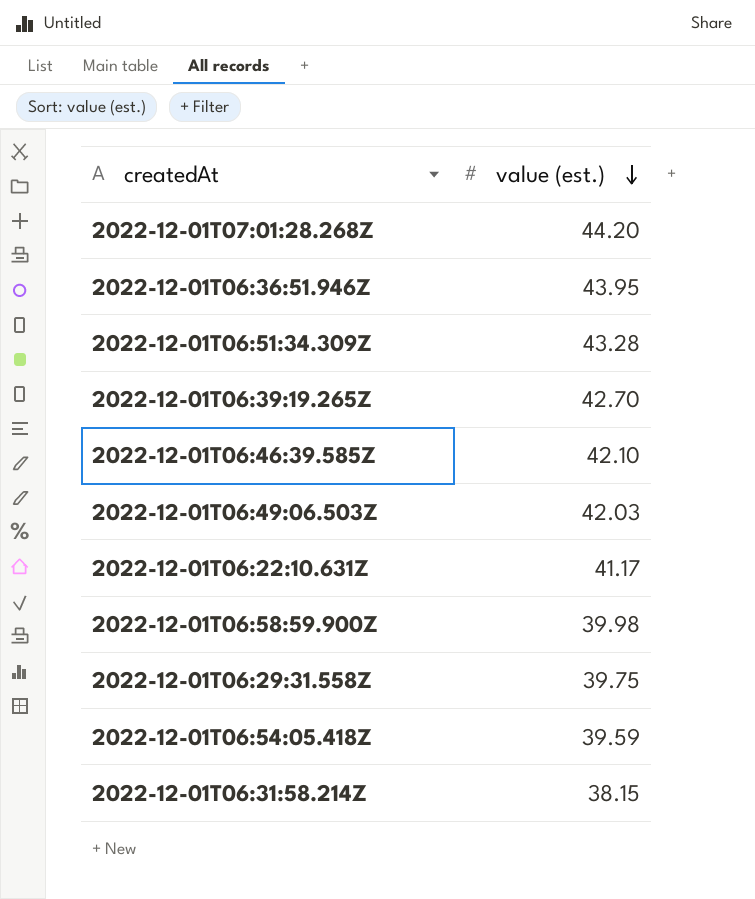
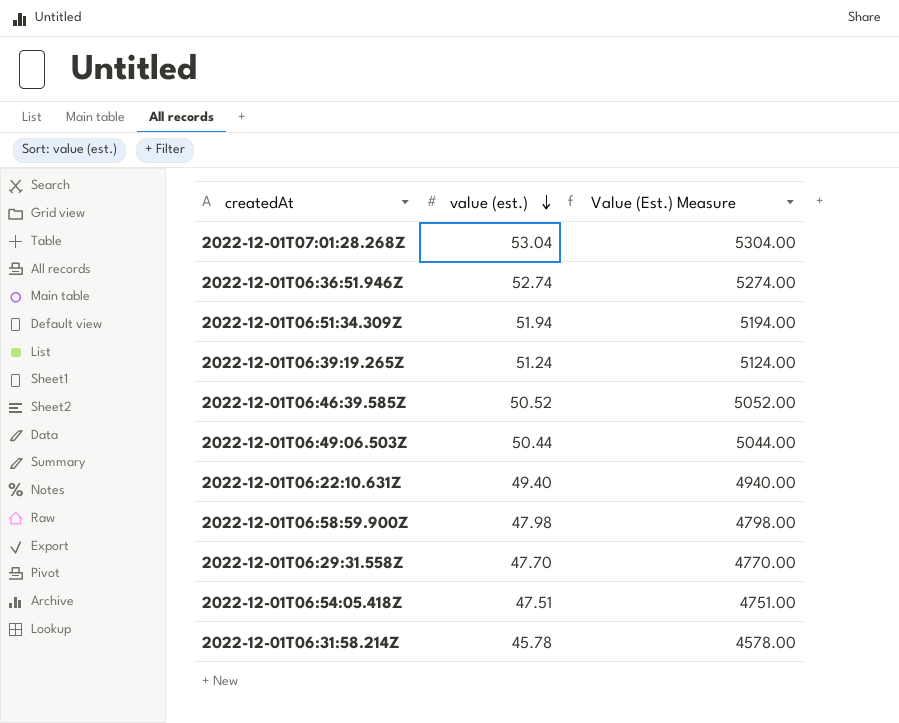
column Value (Est.) Measure | formula: none -> [value (est.)] * 100
2022-12-01T07:01:28.268Z | value (est.): 44.20 -> 53.04
2022-12-01T06:36:51.946Z | value (est.): 43.95 -> 52.74
2022-12-01T06:51:34.309Z | value (est.): 43.28 -> 51.94
2022-12-01T06:39:19.265Z | value (est.): 42.70 -> 51.24
2022-12-01T06:46:39.585Z | value (est.): 42.10 -> 50.52
2022-12-01T06:49:06.503Z | value (est.): 42.03 -> 50.44
2022-12-01T06:22:10.631Z | value (est.): 41.17 -> 49.40
2022-12-01T06:58:59.900Z | value (est.): 39.98 -> 47.98
2022-12-01T06:29:31.558Z | value (est.): 39.75 -> 47.70
2022-12-01T06:54:05.418Z | value (est.): 39.59 -> 47.51
2022-12-01T06:31:58.214Z | value (est.): 38.15 -> 45.78

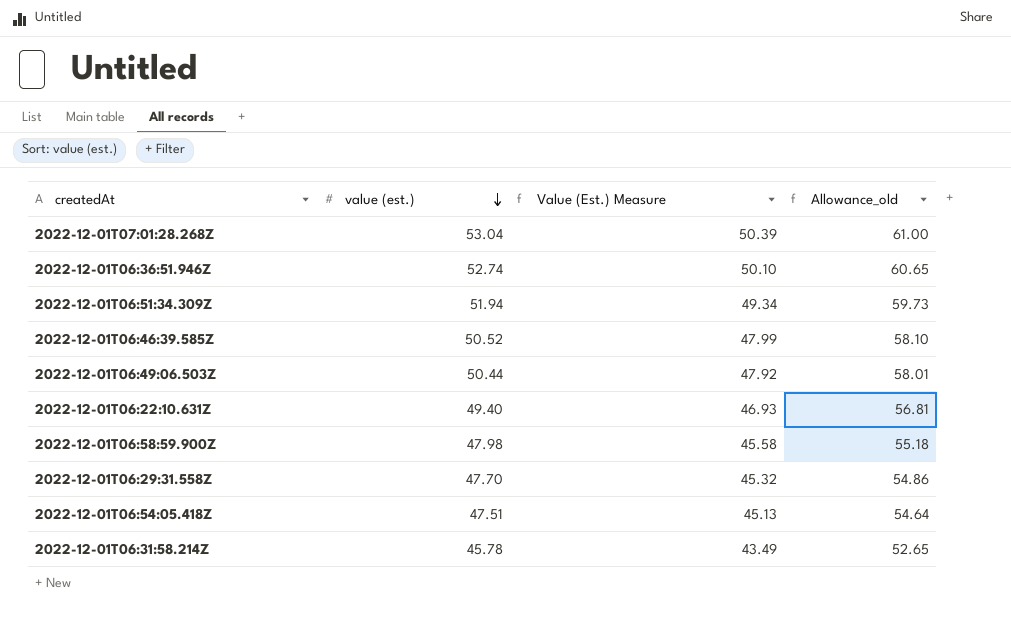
column Value (Est.) Measure | formula: [value (est.)] * 100 -> [value (est.)] * 0.95
column Allowance_old | formula: none -> [value (est.)] * 1.15
row 2022-12-01T06:39:19.265Z: 51.24 | 5124.00 -> none

